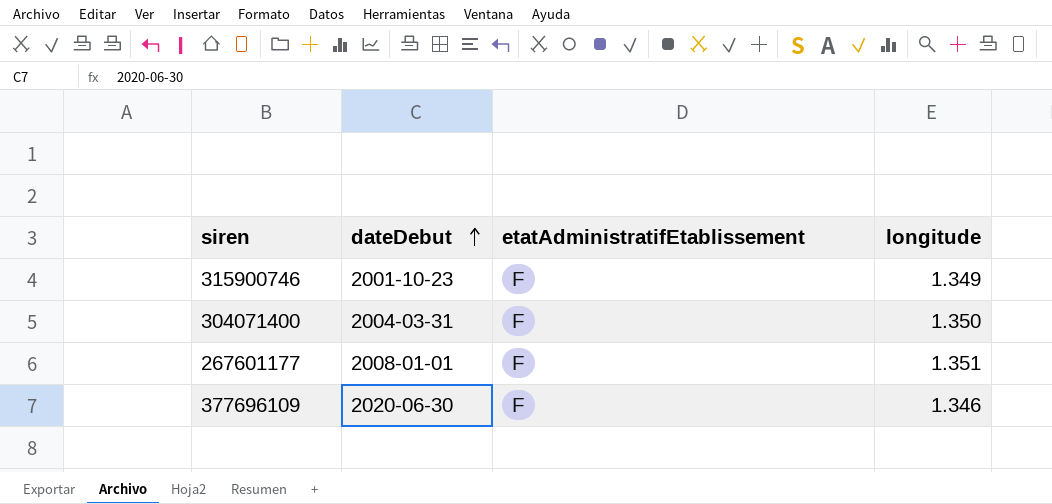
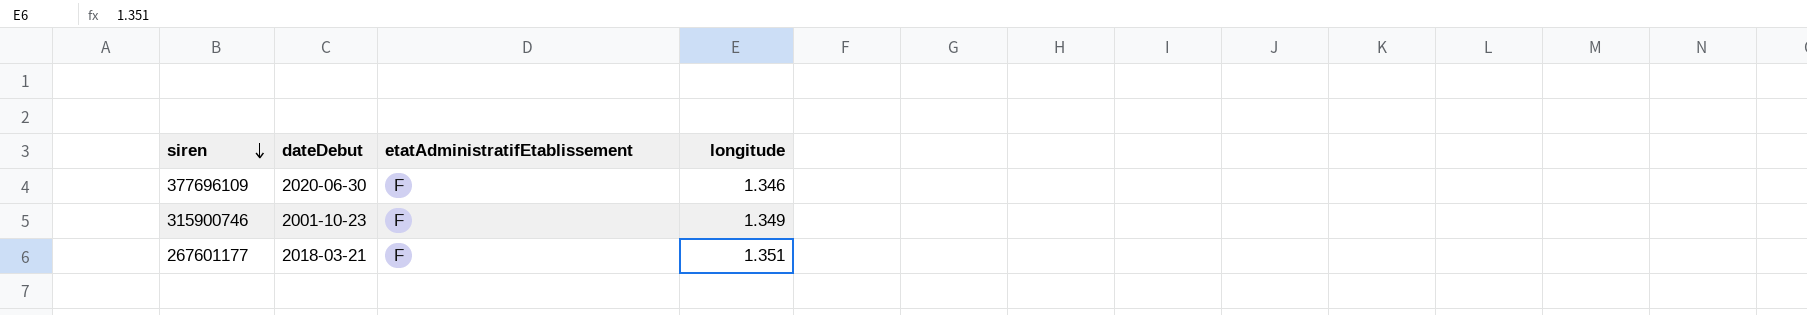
row order: dateDebut ascending -> siren descending
row 304071400: 2004-03-31 | F | 1.350 -> none
267601177 | dateDebut: 2008-01-01 -> 2018-03-21

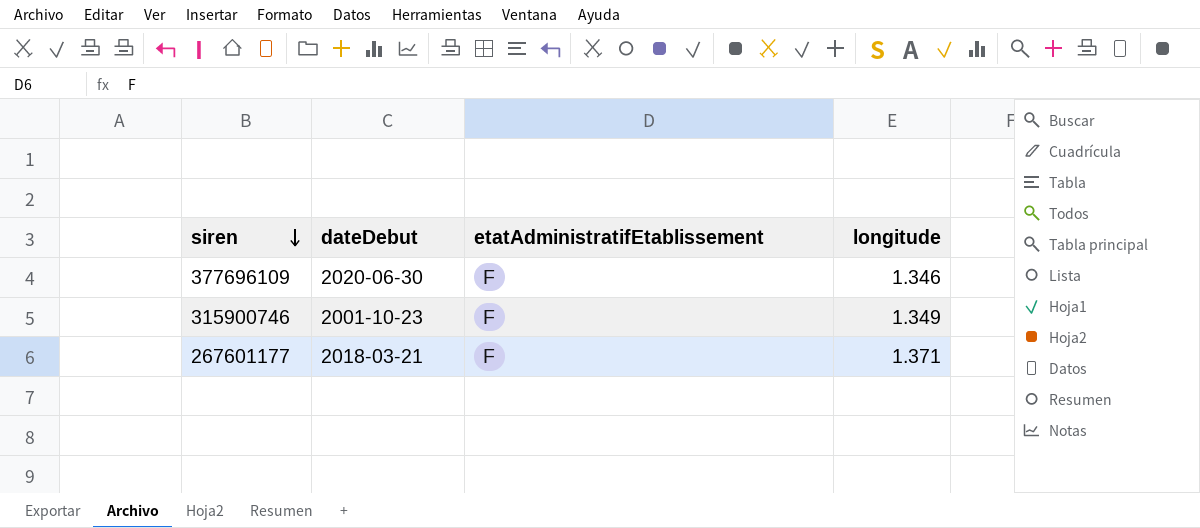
267601177 | longitude: 1.351 -> 1.371

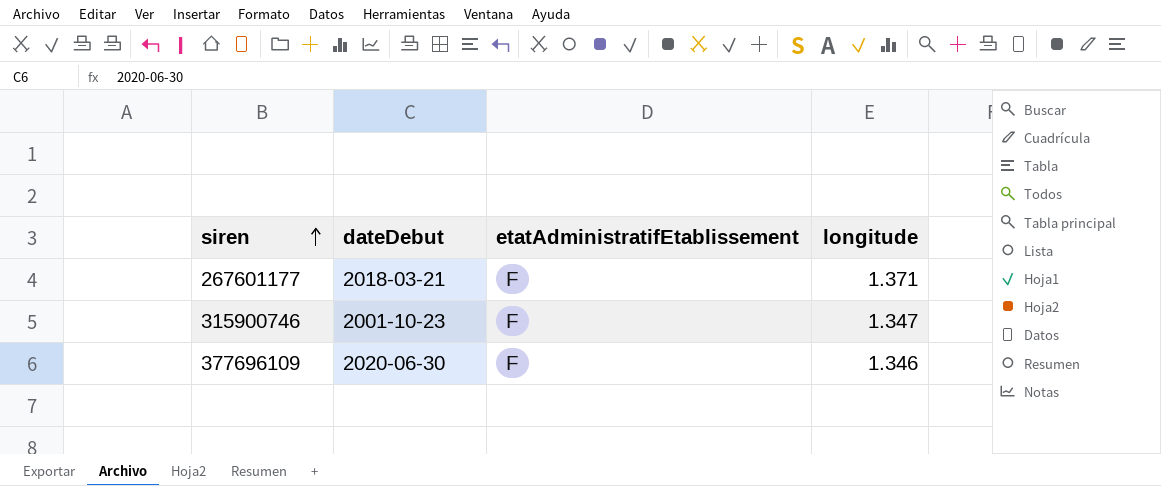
row order: siren descending -> siren ascending
315900746 | longitude: 1.349 -> 1.347

